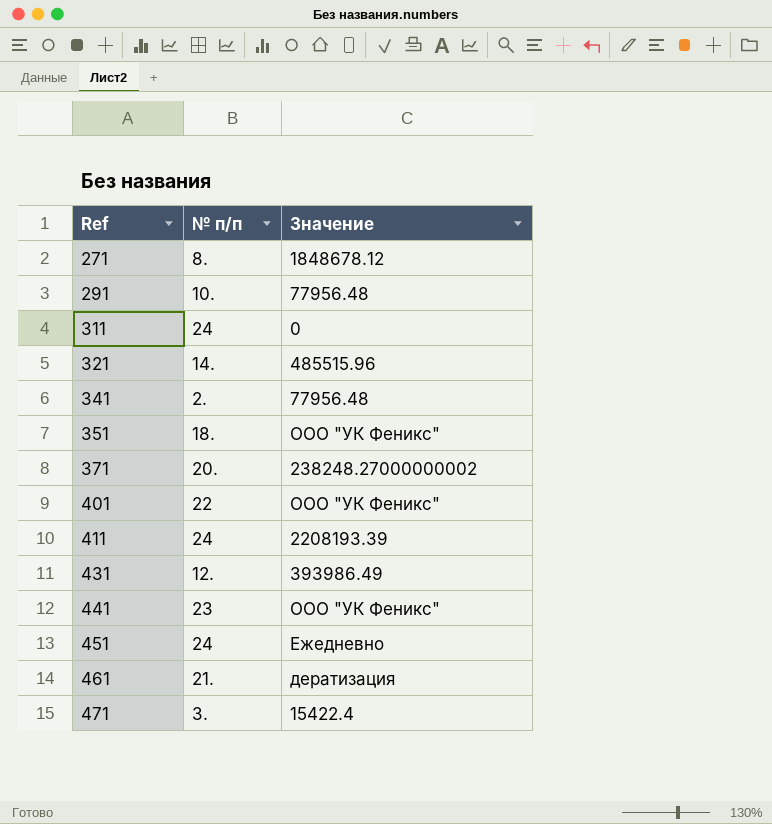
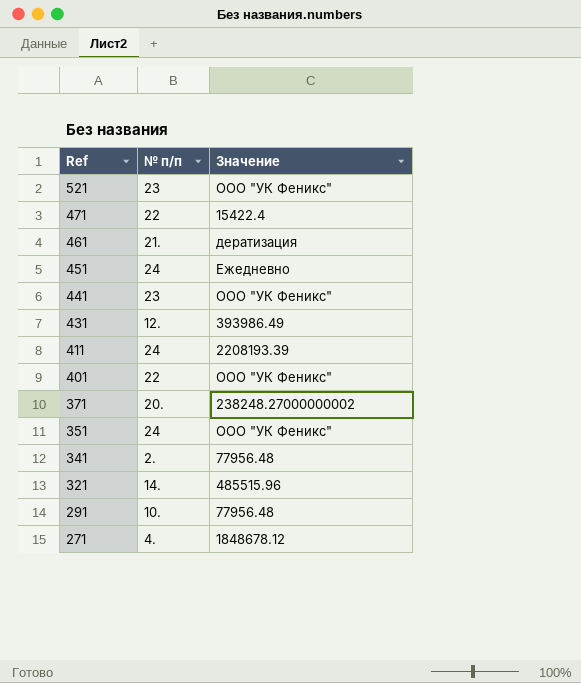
row order: Ref ascending -> Ref descending
row 311: 24 | 0 -> none
row 521: none -> 23 | ООО "УК Феникс"
471 | № п/п: 3. -> 22
351 | № п/п: 18. -> 24
271 | № п/п: 8. -> 4.

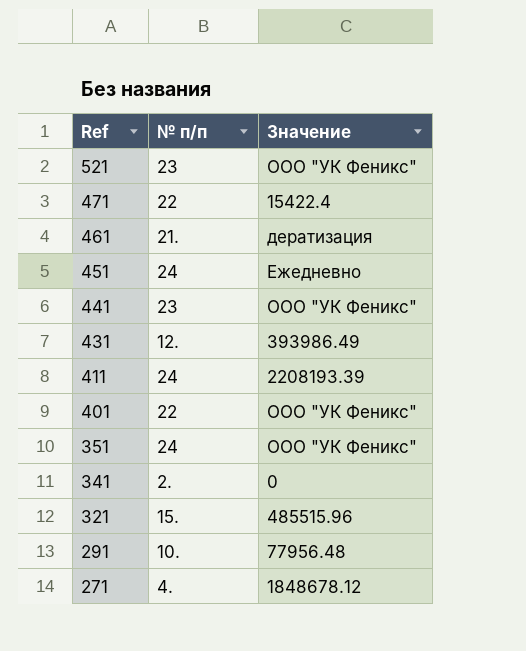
row 371: 20. | 238248.27000000002 -> none
341 | Значение: 77956.48 -> 0
321 | № п/п: 14. -> 15.

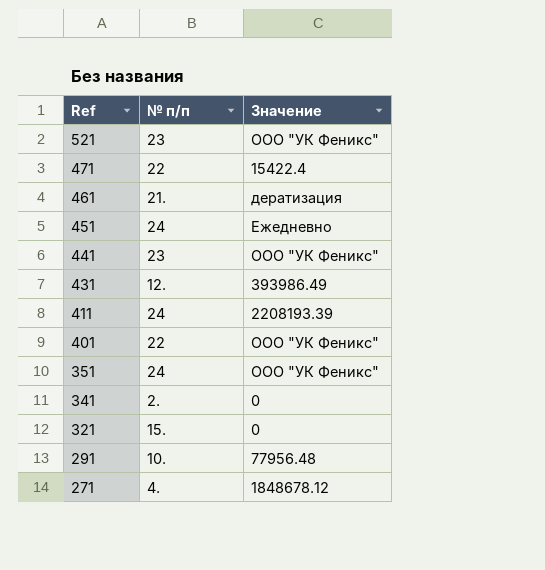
321 | Значение: 485515.96 -> 0

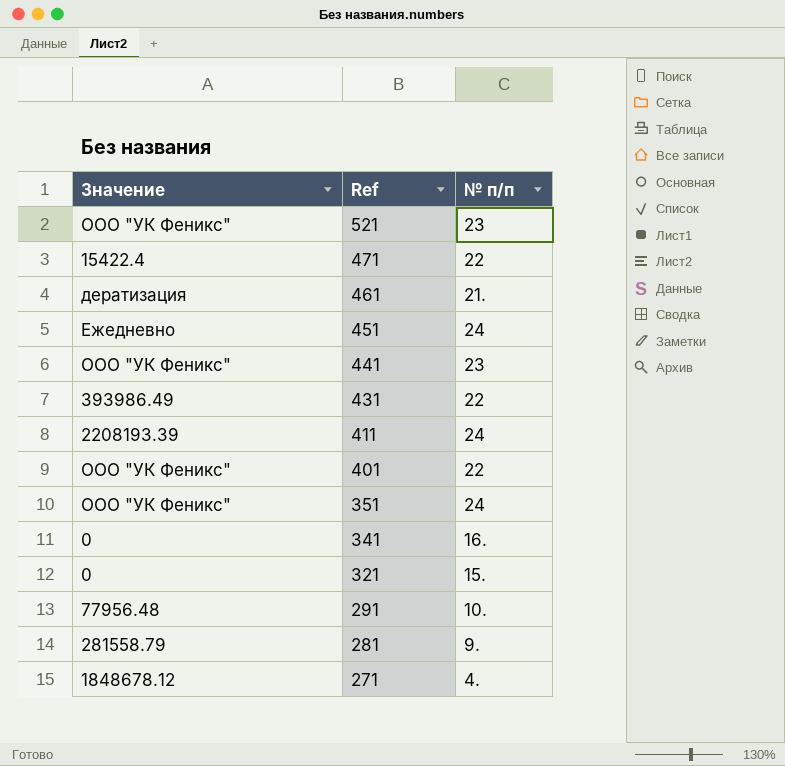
column Значение | position: 3 -> 1
431 | № п/п: 12. -> 22
341 | № п/п: 2. -> 16.
row 281: none -> 281558.79 | 9.

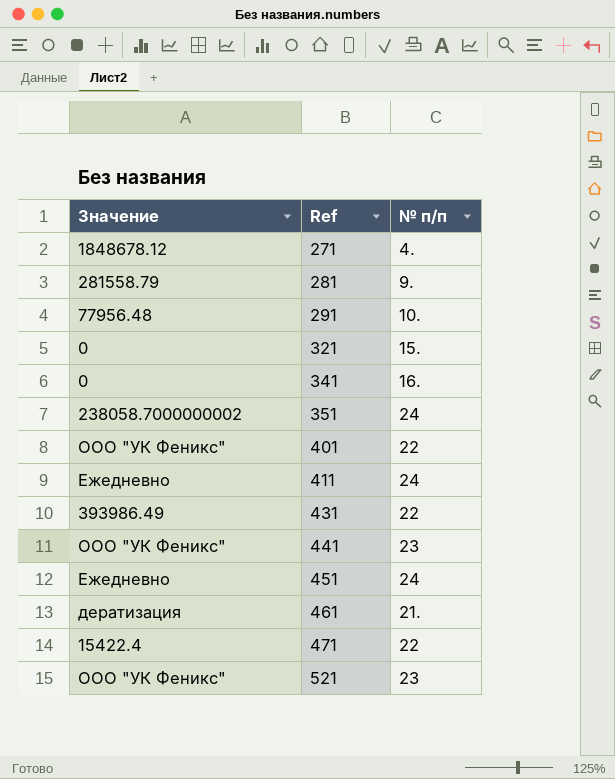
row order: Ref descending -> Ref ascending
351 | Значение: ООО "УК Феникс" -> 238058.7000000002
411 | Значение: 2208193.39 -> Ежедневно

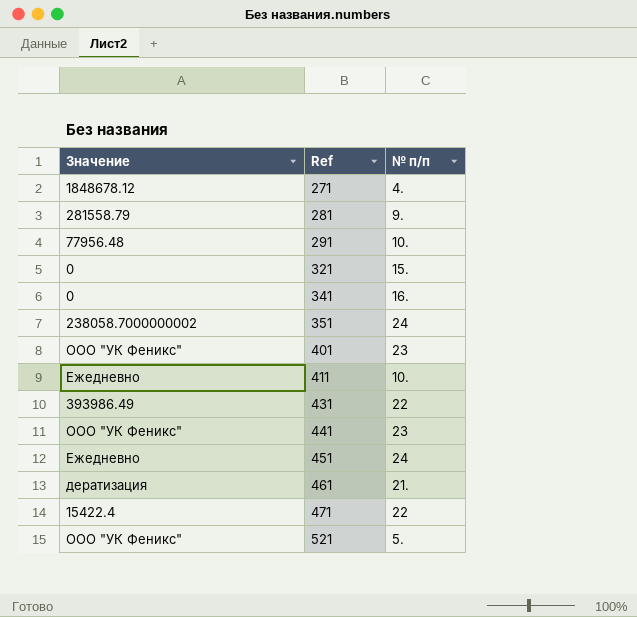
401 | № п/п: 22 -> 23
411 | № п/п: 24 -> 10.
521 | № п/п: 23 -> 5.

